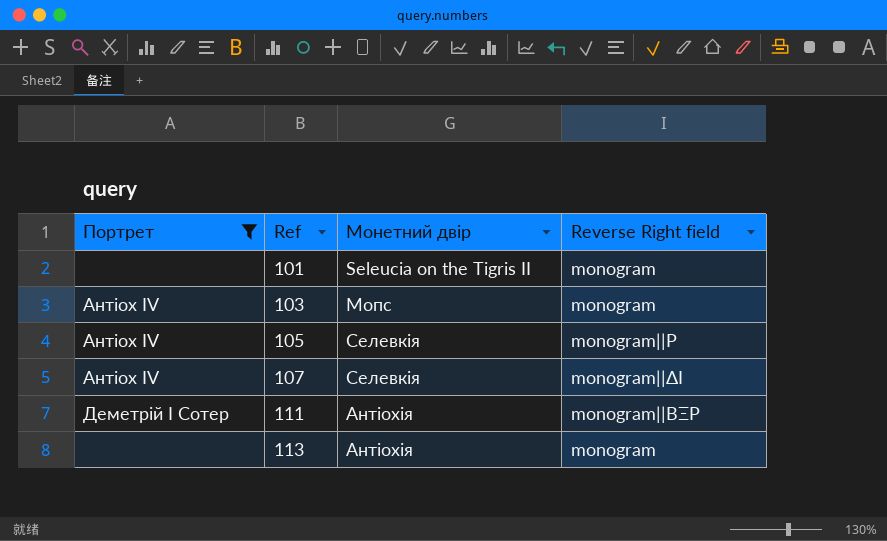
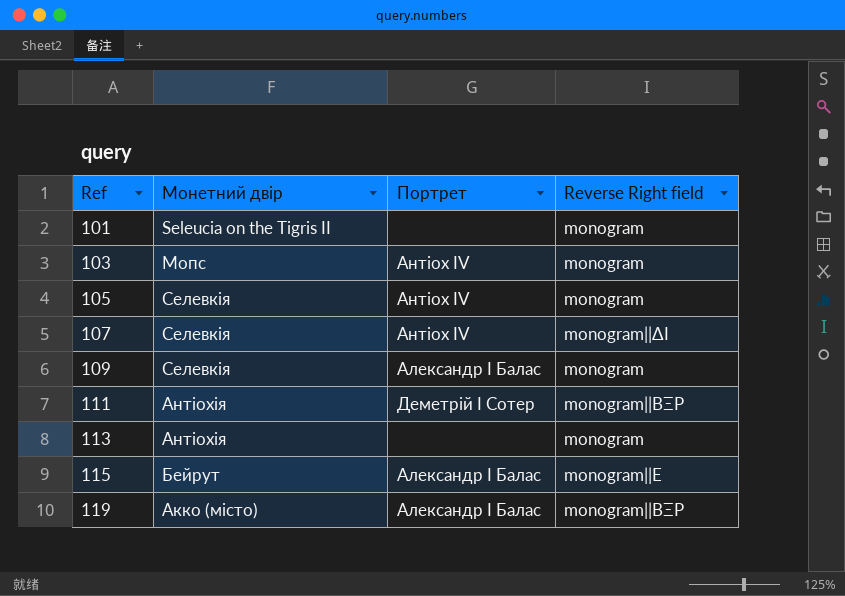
filter: Портрет != Александр I Балас -> none
column Портрет | position: 1 -> 3
105 | Reverse Right field: monogram||Ρ -> monogram

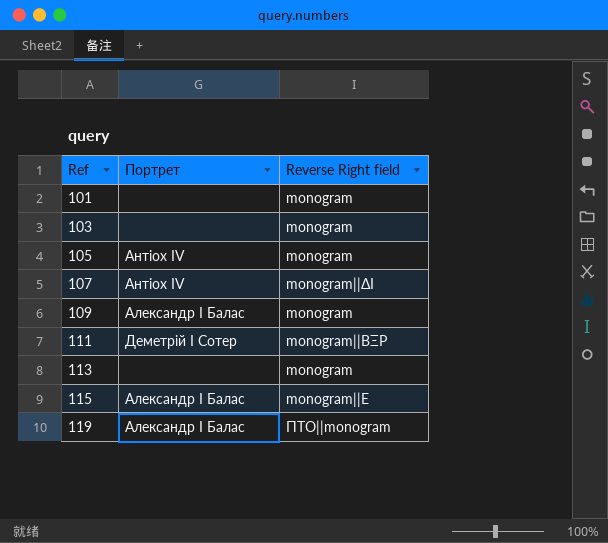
column Монетний двір | position: 2 -> none
103 | Портрет: Антіох IV -> none
119 | Reverse Right field: monogram||ΒΞΡ -> ΠΤΟ||monogram

